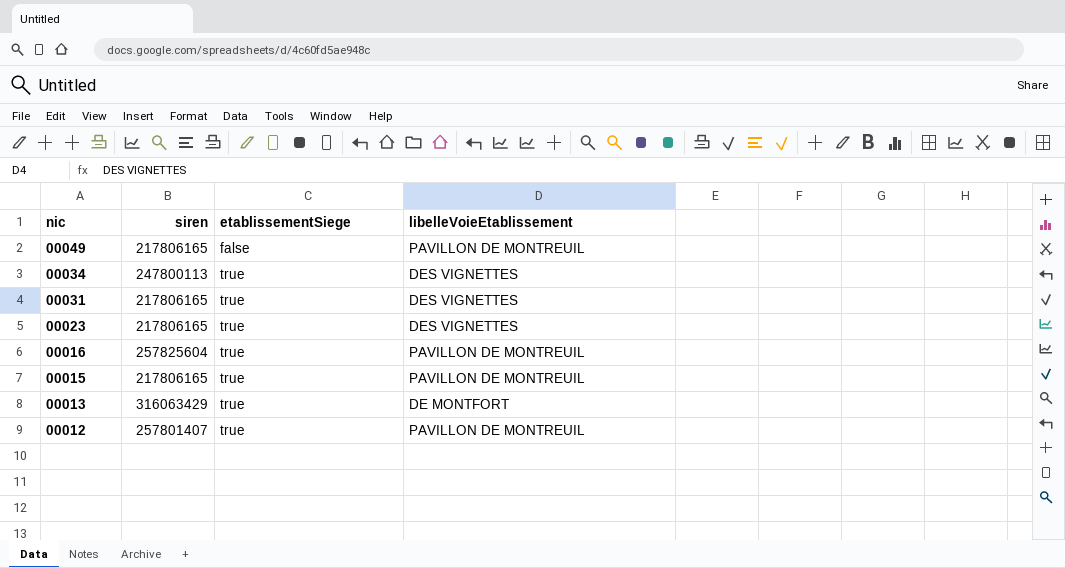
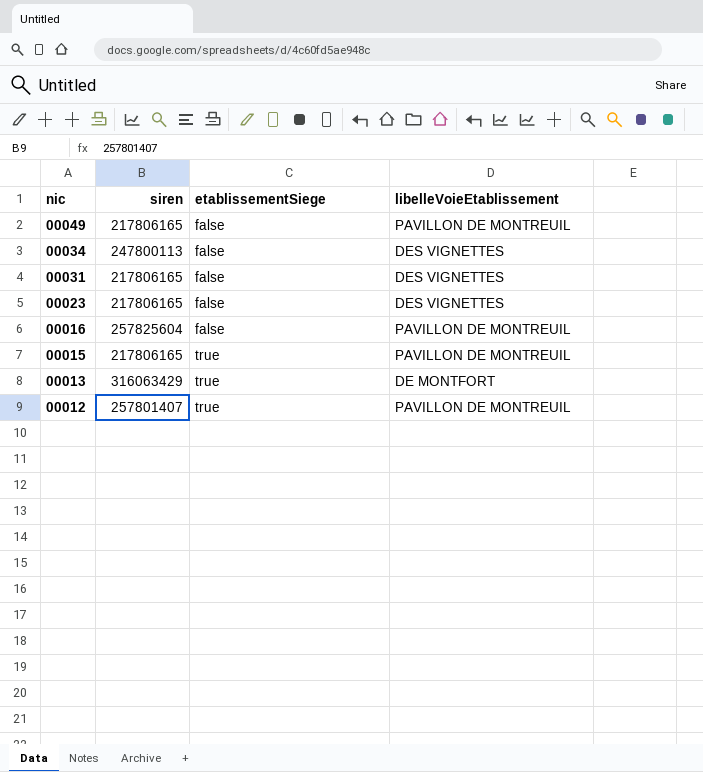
00034 | etablissementSiege: true -> false
00031 | etablissementSiege: true -> false
00023 | etablissementSiege: true -> false
00016 | etablissementSiege: true -> false

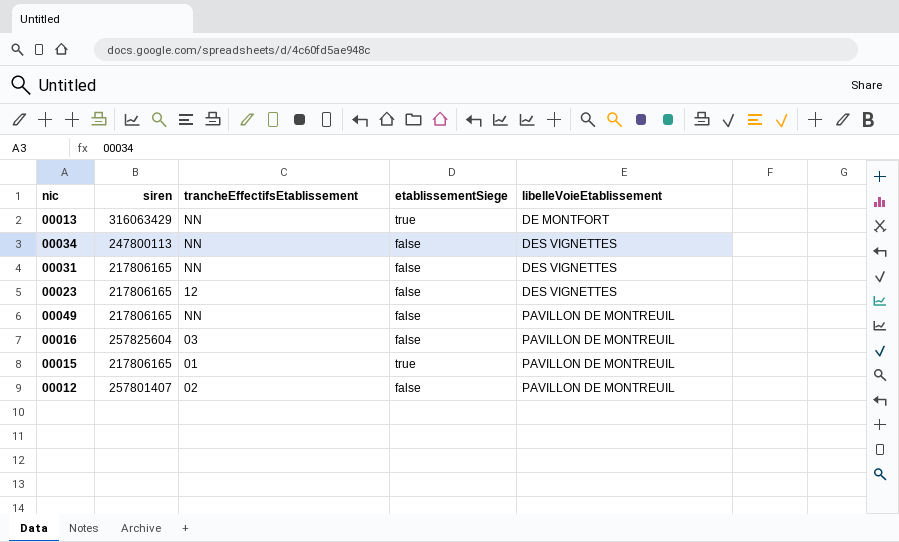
row order: nic descending -> libelleVoieEtablissement ascending
column trancheEffectifsEtablissement | position: none -> 3
00012 | etablissementSiege: true -> false

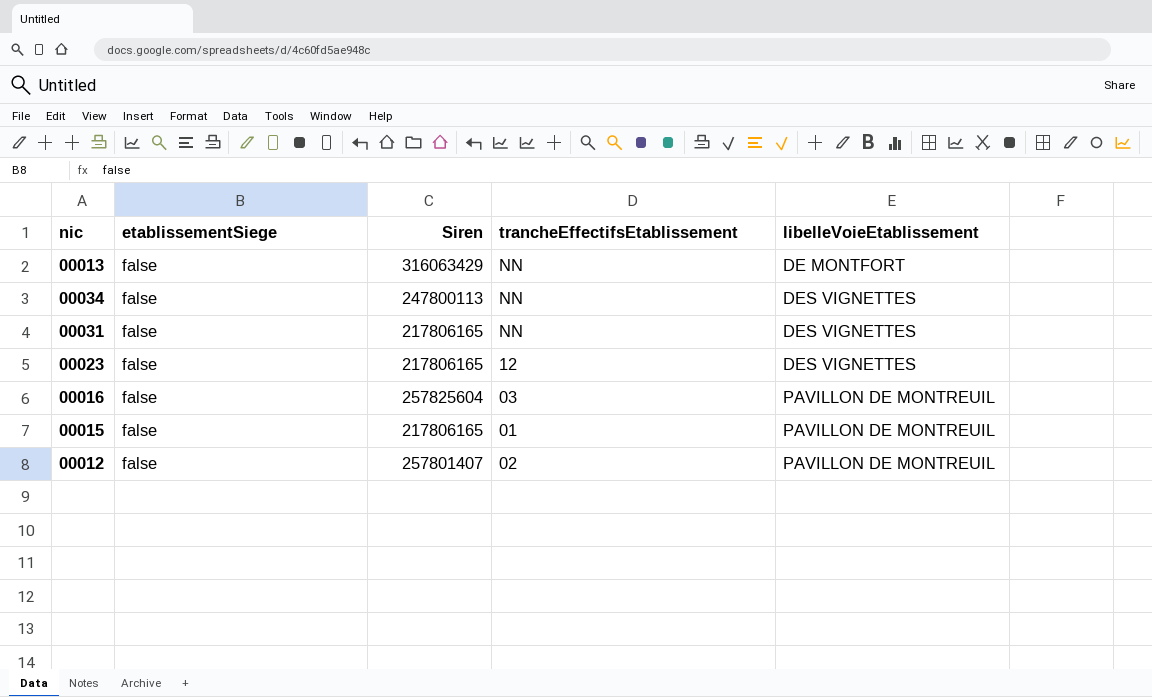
column etablissementSiege | position: 4 -> 2
column name: siren -> Siren
row 00049: 217806165 | NN | false | PAVILLON DE MONTREUIL -> none
00013 | etablissementSiege: true -> false
00015 | etablissementSiege: true -> false

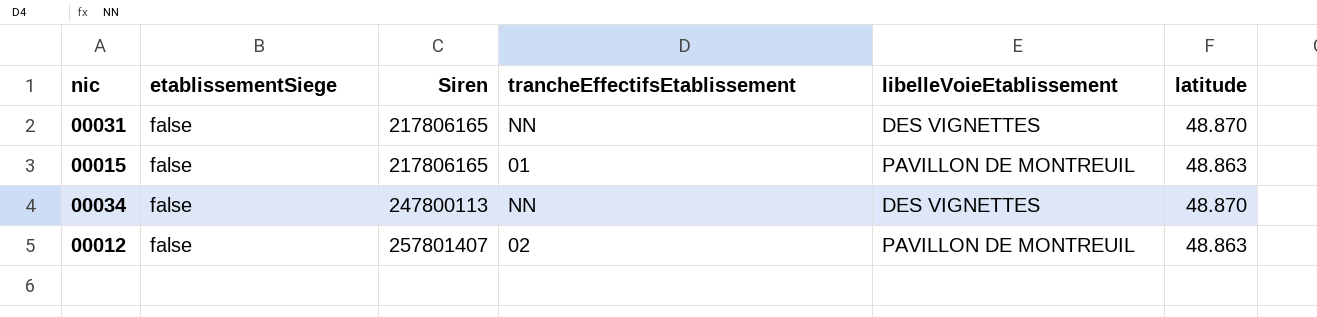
row order: libelleVoieEtablissement ascending -> Siren ascending
column latitude | position: none -> 6
row 00013: false | 316063429 | NN | DE MONTFORT -> none
row 00023: false | 217806165 | 12 | DES VIGNETTES -> none
row 00016: false | 257825604 | 03 | PAVILLON DE MONTREUIL -> none

